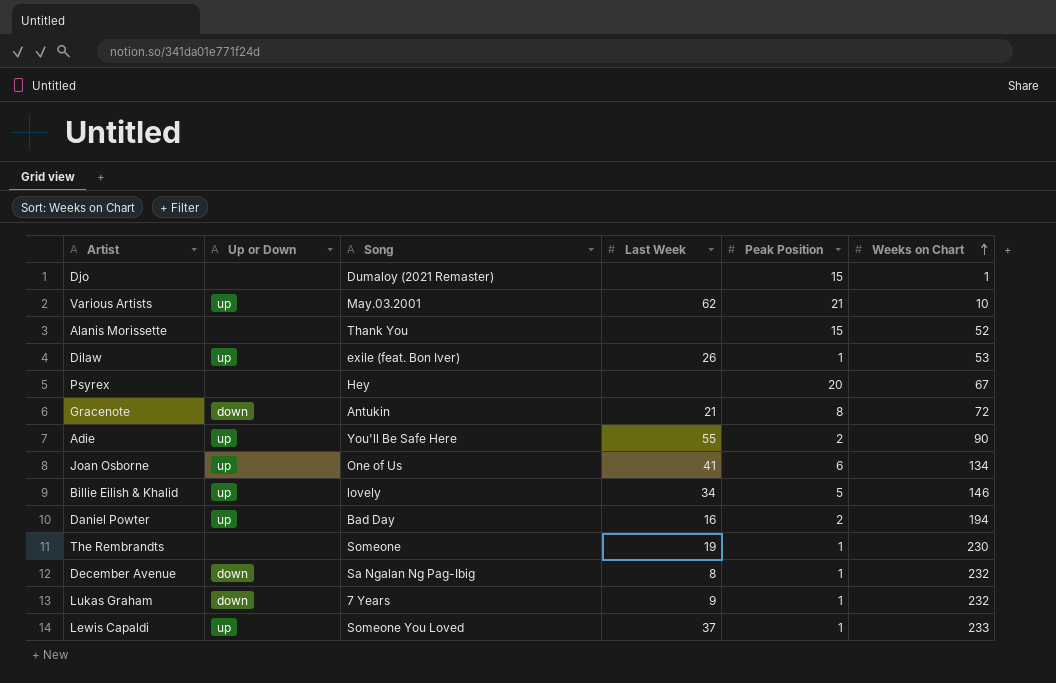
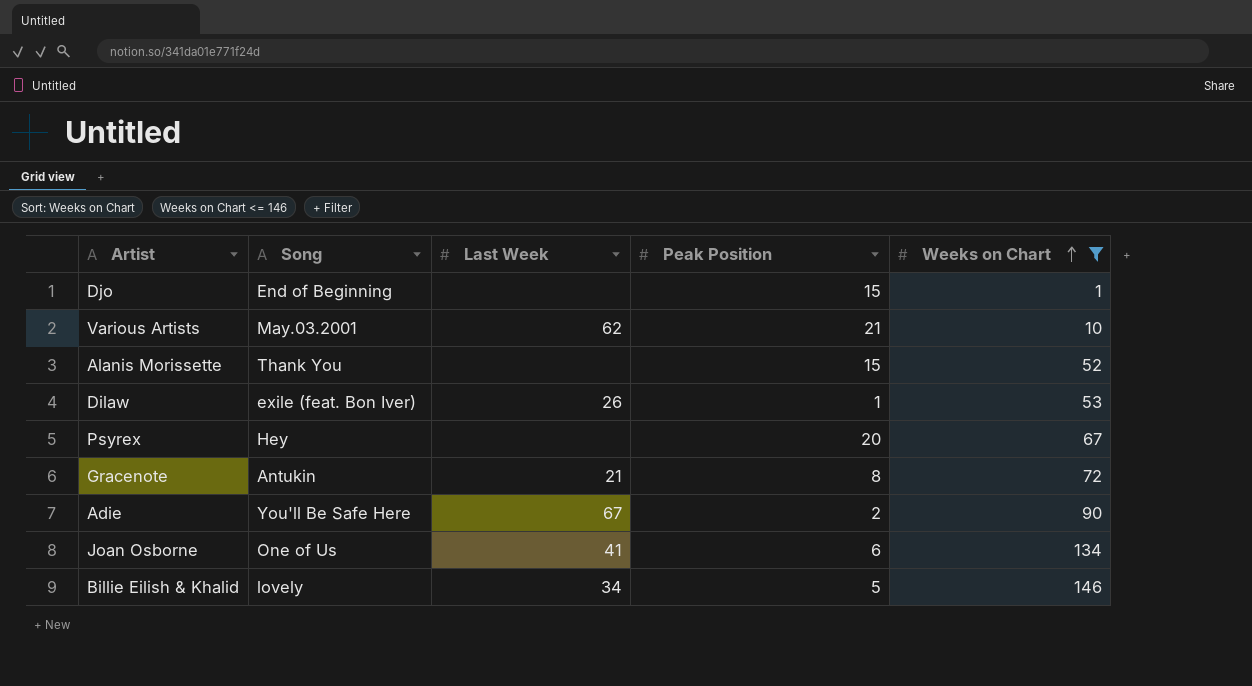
filter: none -> Weeks on Chart <= 146
column Up or Down | position: 2 -> none
Djo | Song: Dumaloy (2021 Remaster) -> End of Beginning
Adie | Last Week: 55 -> 67

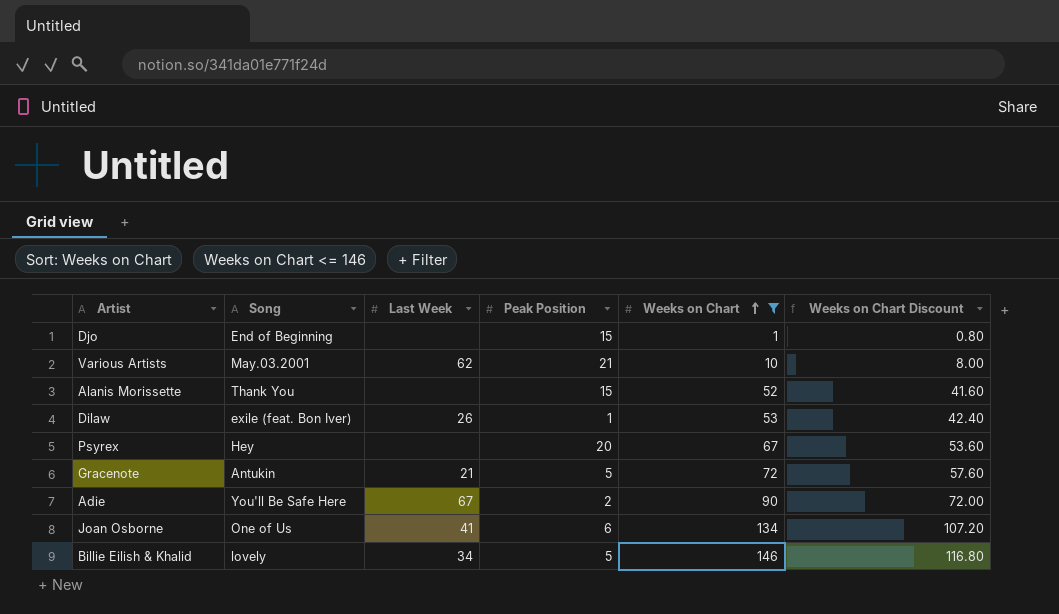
column Weeks on Chart Discount | formula: none -> [Weeks on Chart] * 0.8
Gracenote | Peak Position: 8 -> 5

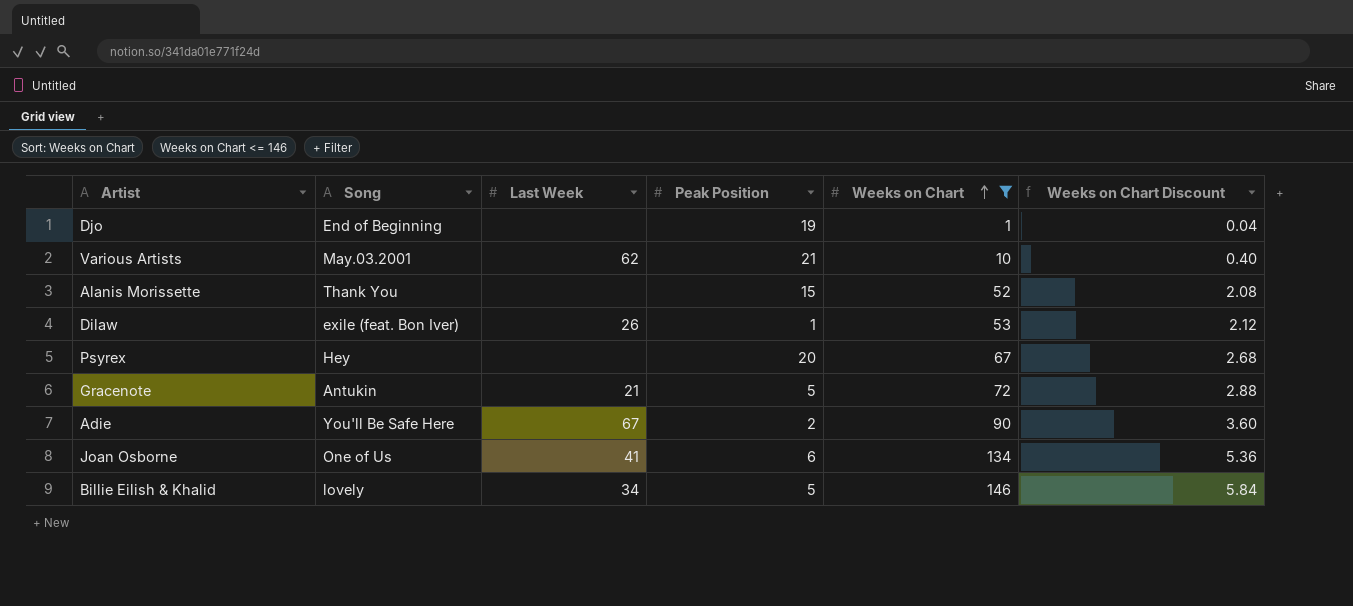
column Weeks on Chart Discount | formula: [Weeks on Chart] * 0.8 -> [Weeks on Chart] * 0.04
Djo | Peak Position: 15 -> 19

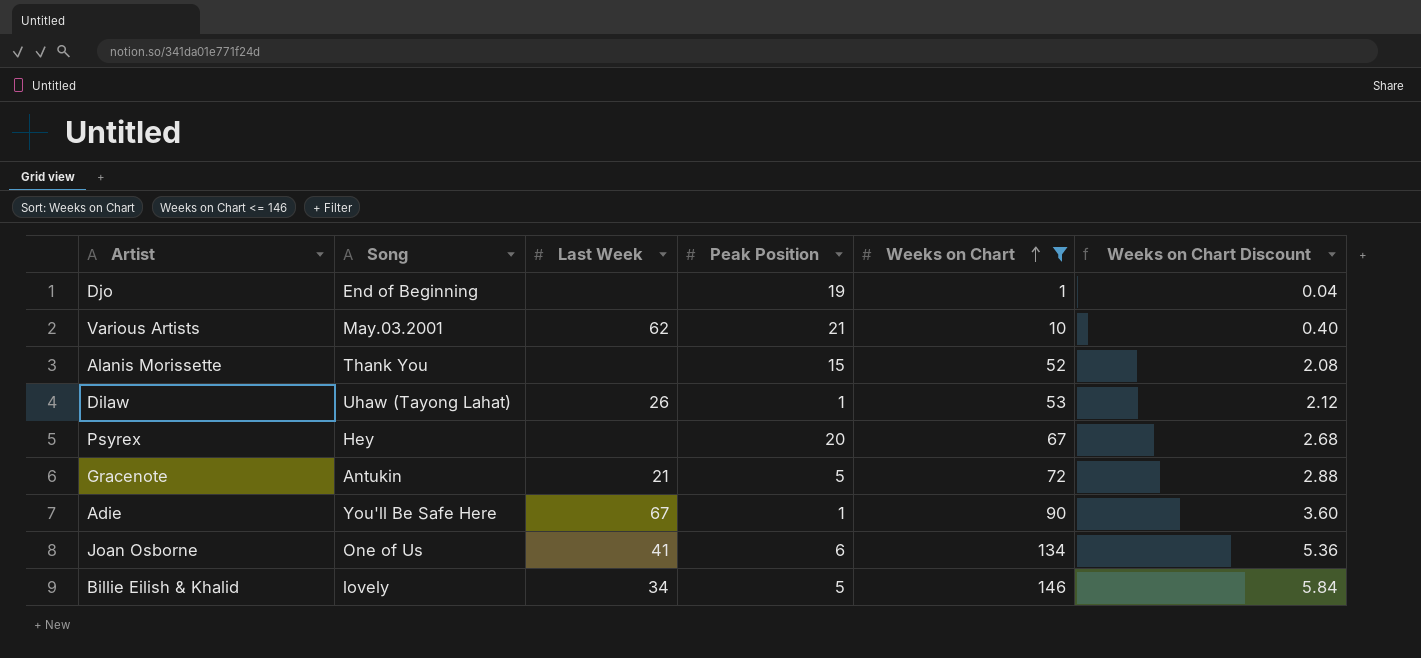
Dilaw | Song: exile (feat. Bon Iver) -> Uhaw (Tayong Lahat)
Adie | Peak Position: 2 -> 1

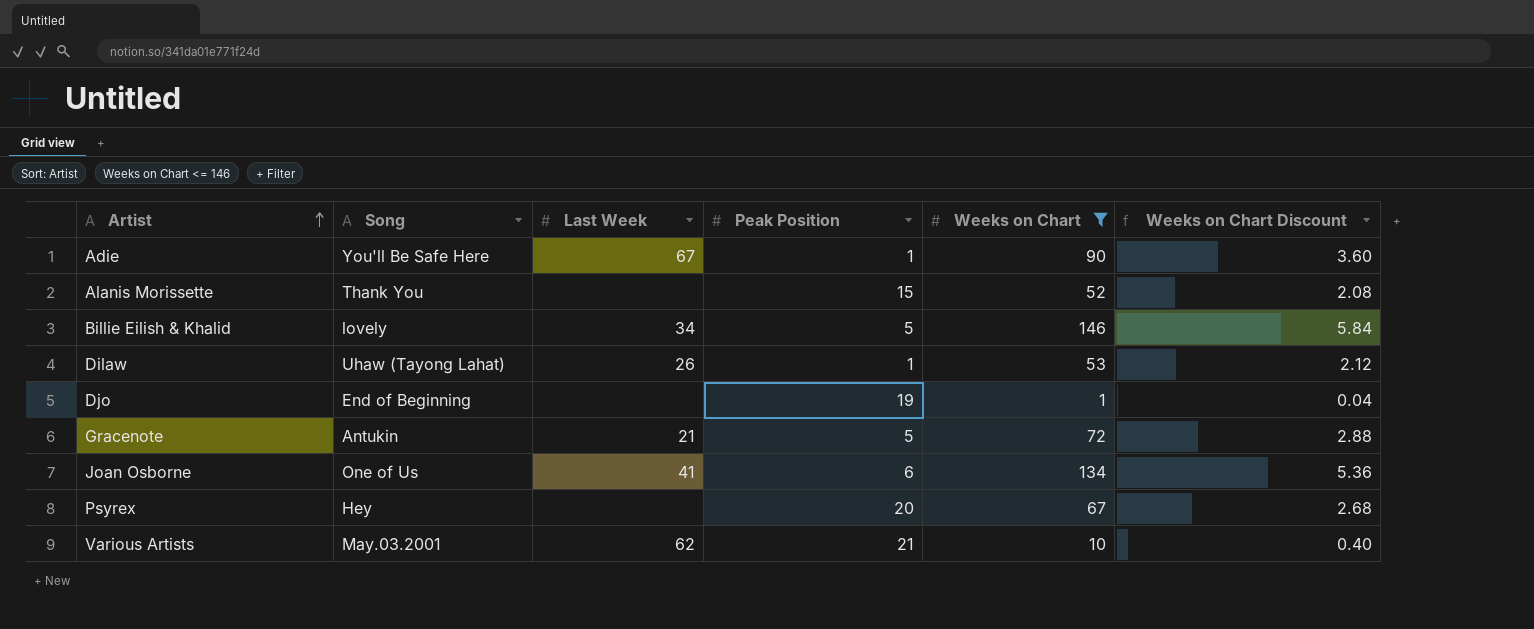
row order: Weeks on Chart ascending -> Artist ascending

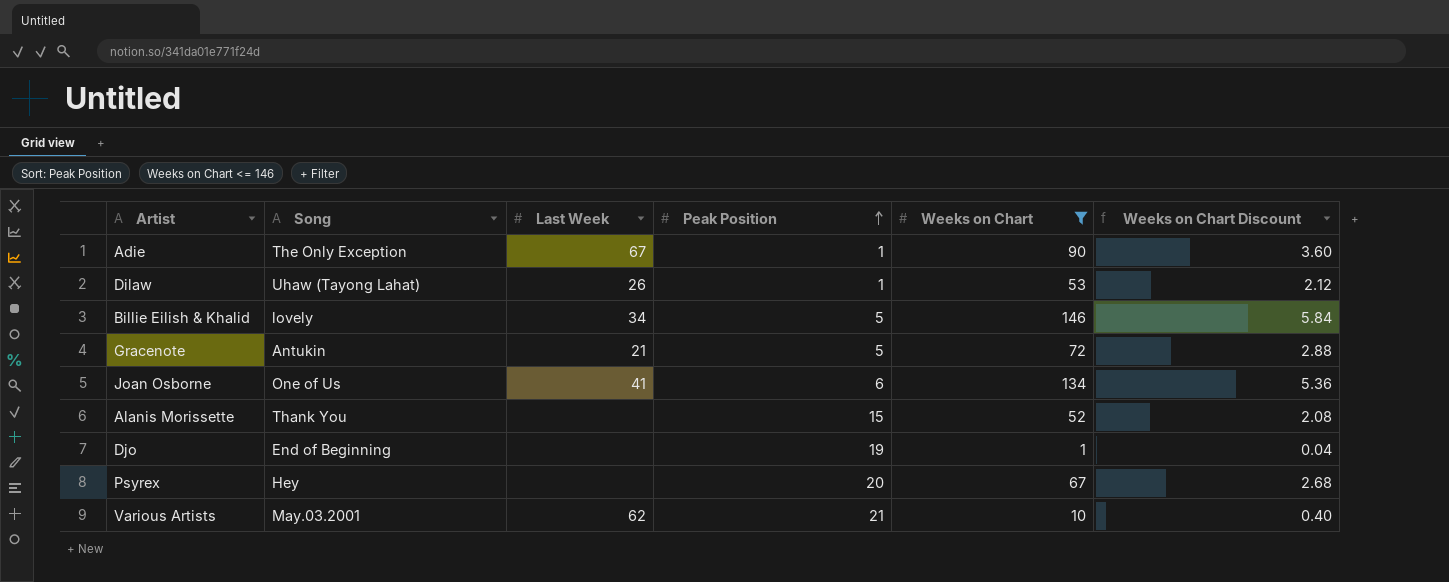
row order: Artist ascending -> Peak Position ascending
Adie | Song: You'll Be Safe Here -> The Only Exception

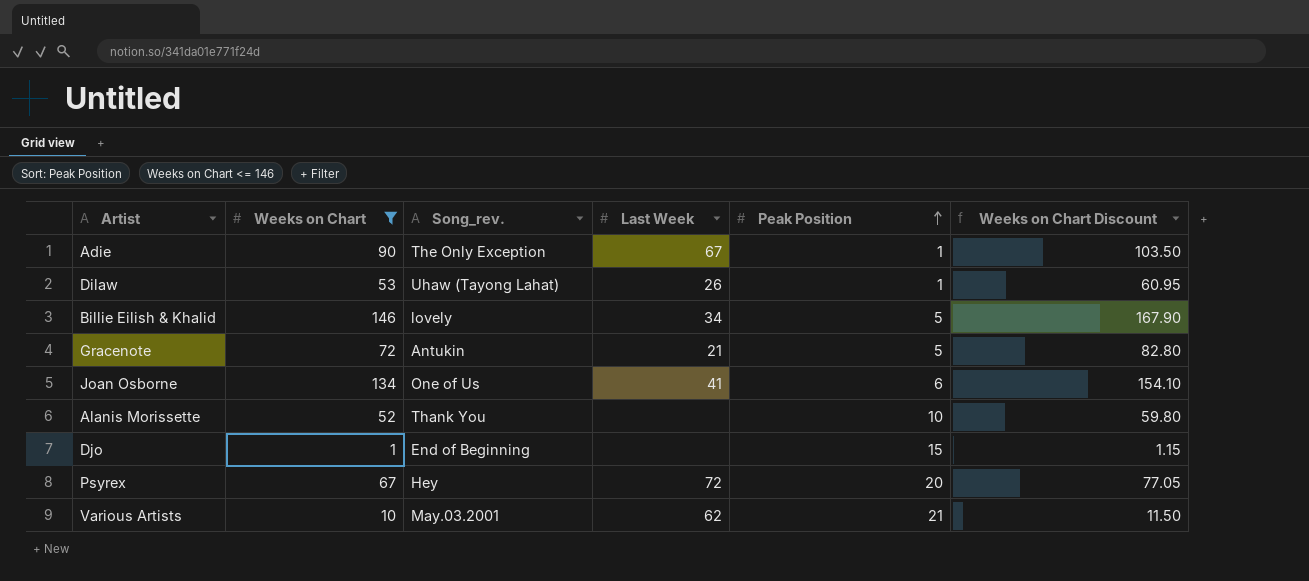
column Weeks on Chart | position: 5 -> 2
column name: Song -> Song_rev.
column Weeks on Chart Discount | formula: [Weeks on Chart] * 0.04 -> [Weeks on Chart] * 1.15
Alanis Morissette | Peak Position: 15 -> 10
Djo | Peak Position: 19 -> 15
Psyrex | Last Week: none -> 72

